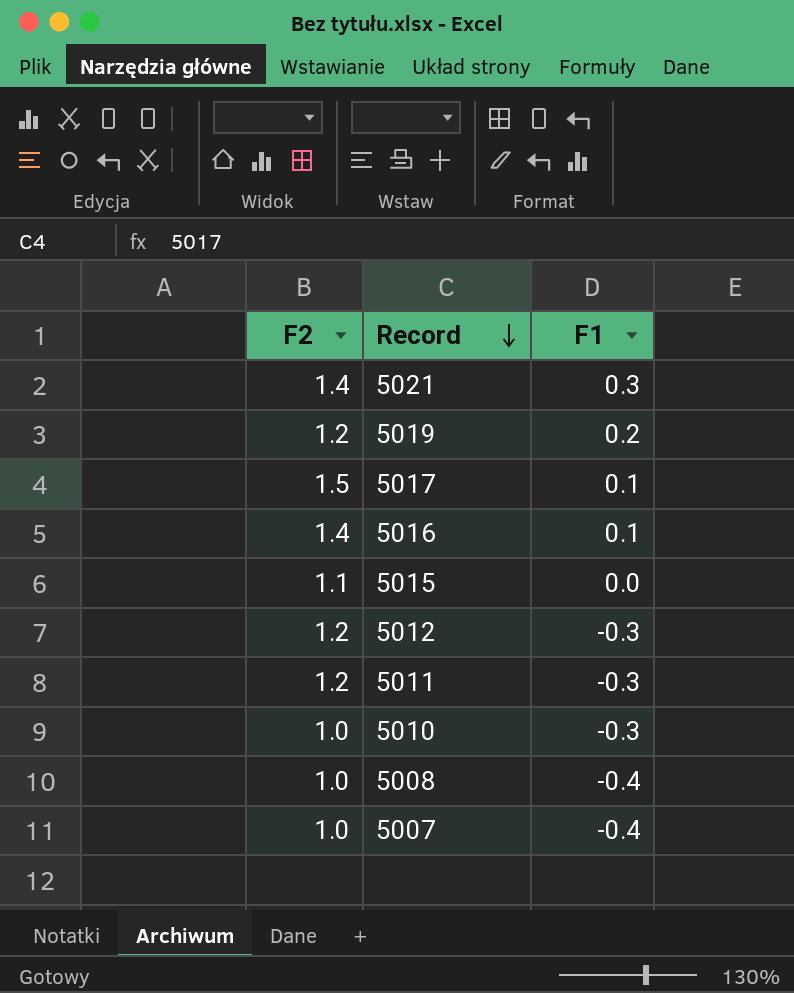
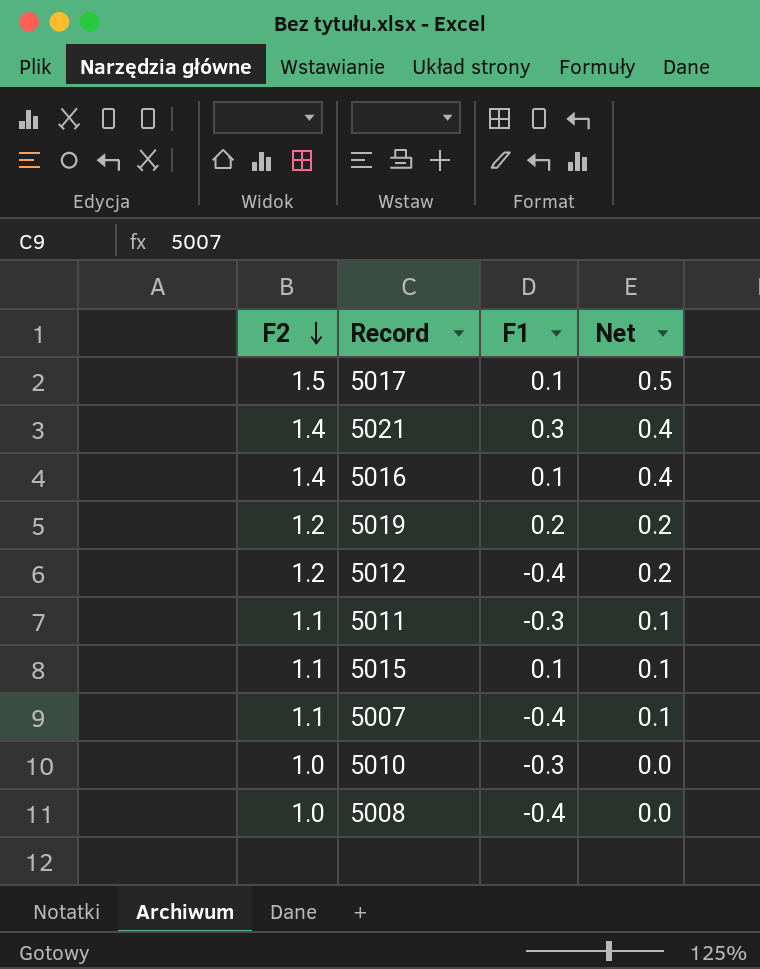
row order: Record descending -> F2 descending
column Net | formula: none -> [F2] - 1
5012 | F1: -0.3 -> -0.4
5011 | F2: 1.2 -> 1.1
5015 | F1: 0.0 -> 0.1
5007 | F2: 1.0 -> 1.1

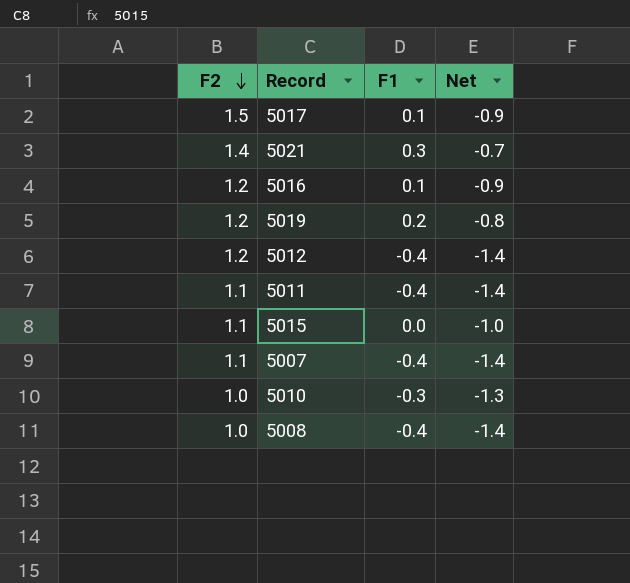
column Net | formula: [F2] - 1 -> [F1] - 1
5016 | F2: 1.4 -> 1.2
5011 | F1: -0.3 -> -0.4
5015 | F1: 0.1 -> 0.0

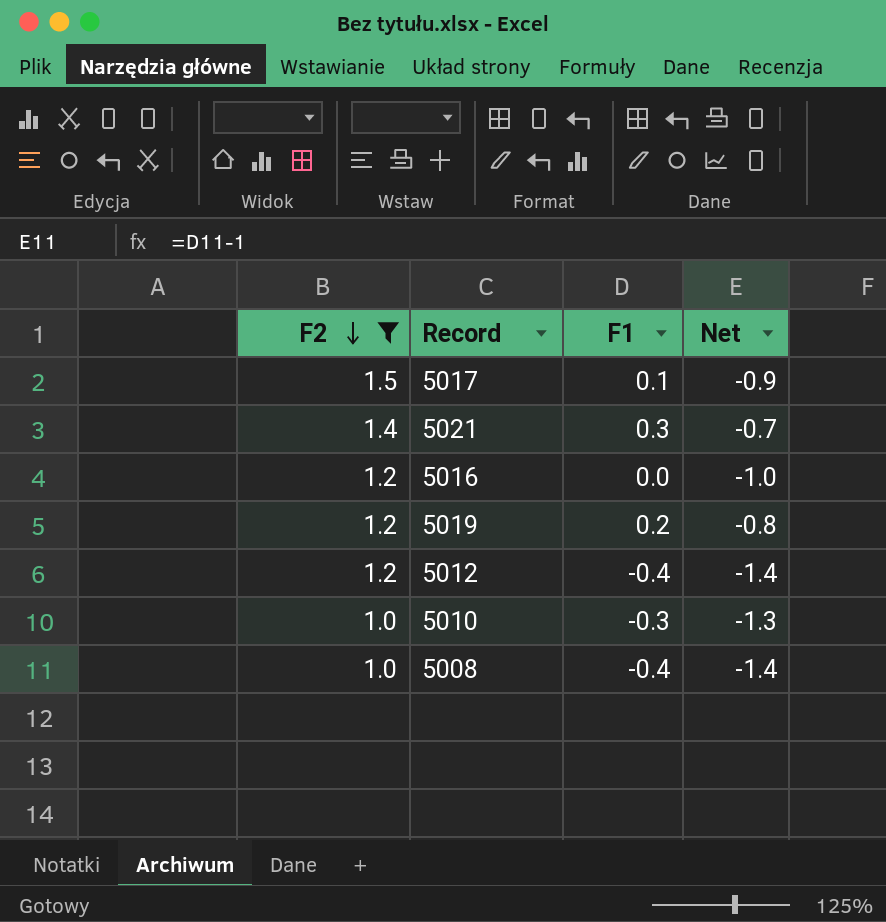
filter: none -> F2 != 1.1
5016 | F1: 0.1 -> 0.0
5016 | Net: -0.9 -> -1.0

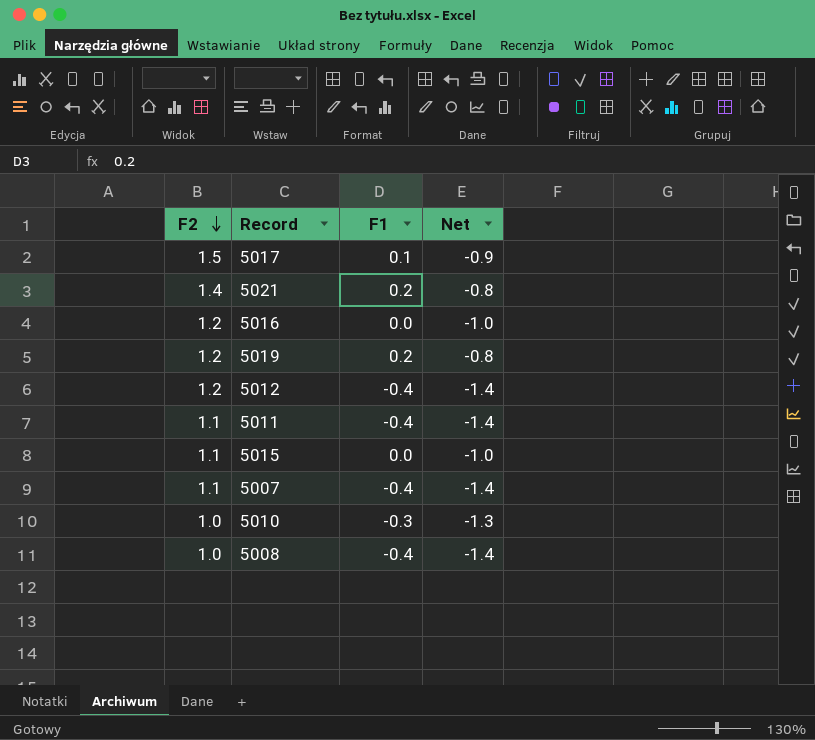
filter: F2 != 1.1 -> none
5021 | F1: 0.3 -> 0.2
5021 | Net: -0.7 -> -0.8

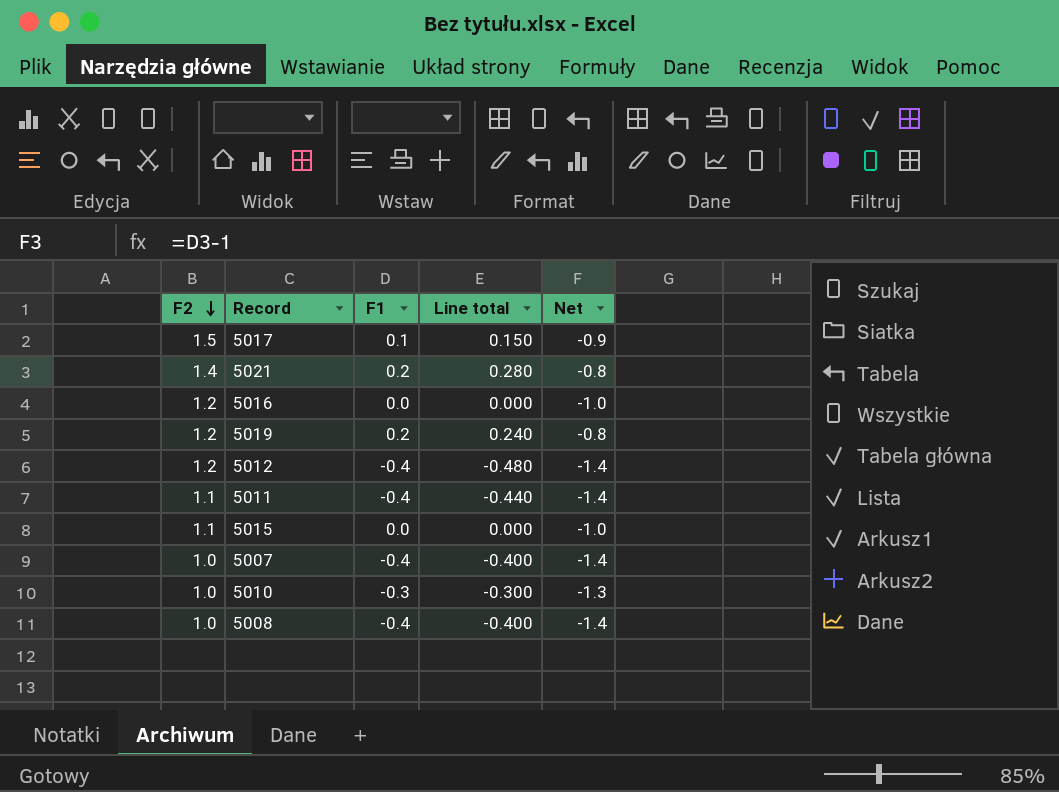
column Line total | formula: none -> [F2] * [F1]
5007 | F2: 1.1 -> 1.0

